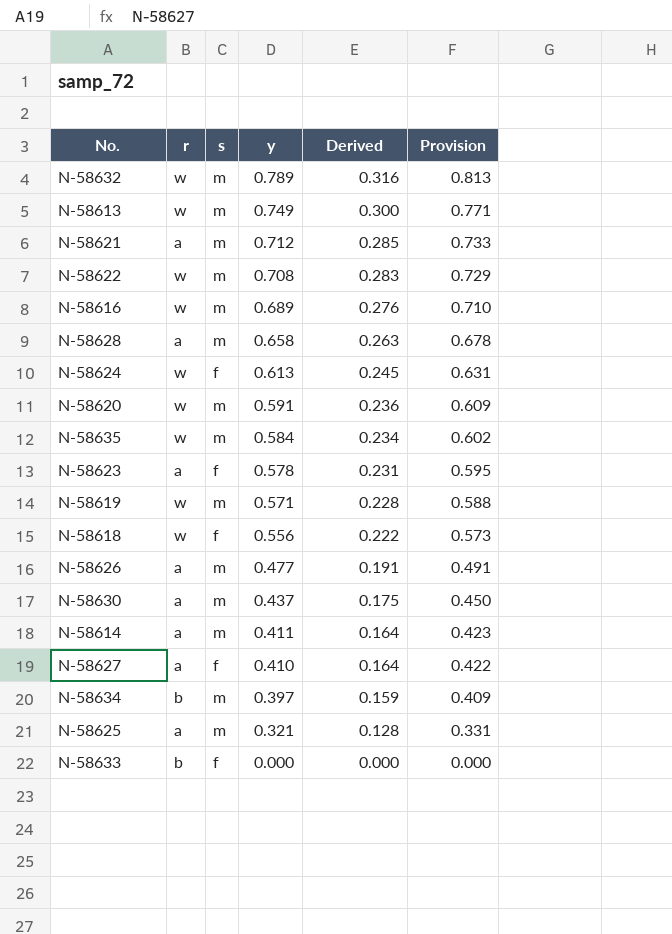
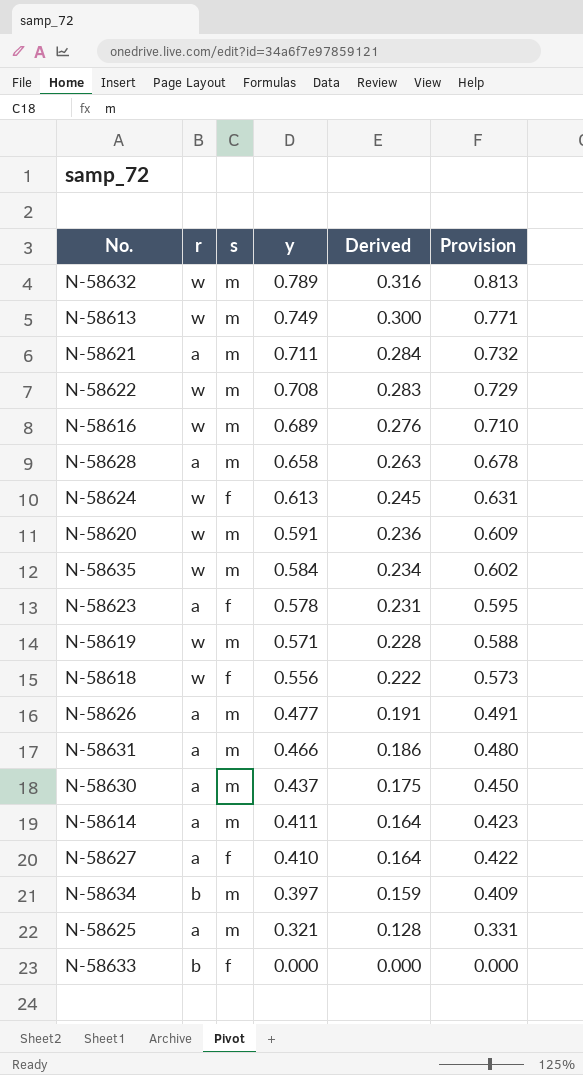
N-58621 | y: 0.712 -> 0.711
N-58621 | Derived: 0.285 -> 0.284
N-58621 | Provision: 0.733 -> 0.732
row N-58631: none -> a | m | 0.466 | 0.186 | 0.480

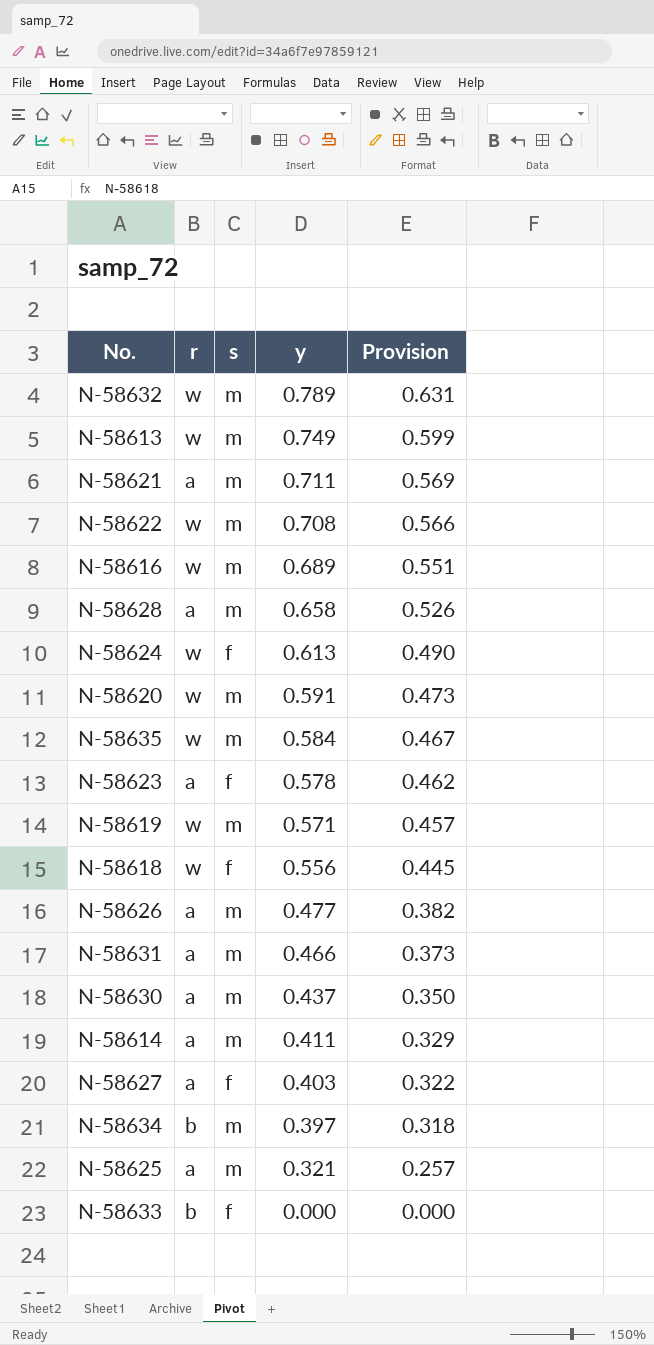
column Derived | formula: [y] * 0.4 -> none
column Provision | formula: [y] * 1.03 -> [y] * 0.8
N-58627 | y: 0.410 -> 0.403

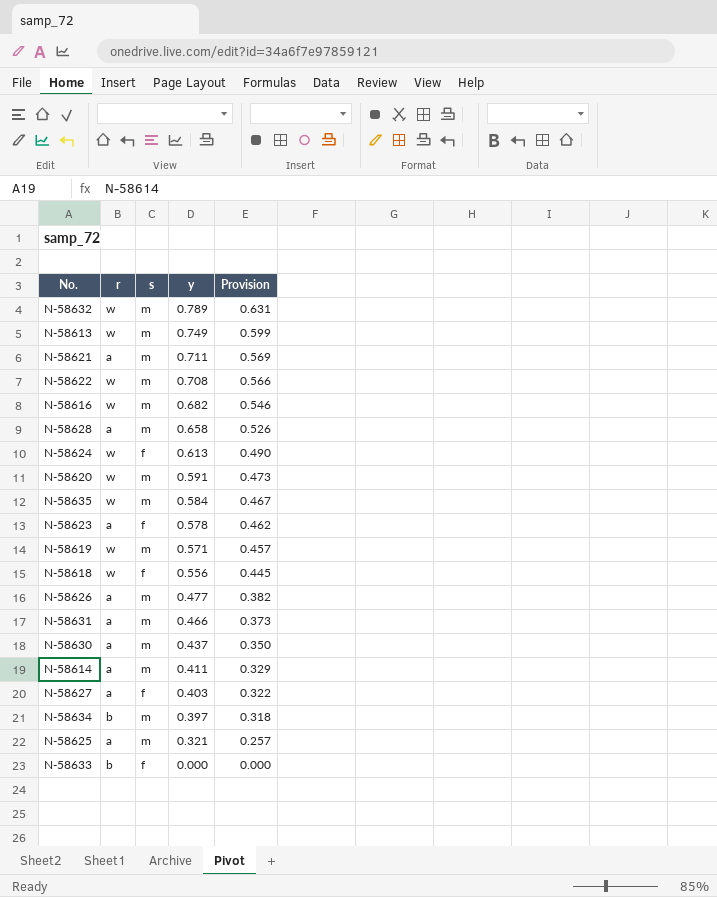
N-58616 | y: 0.689 -> 0.682
N-58616 | Provision: 0.551 -> 0.546

